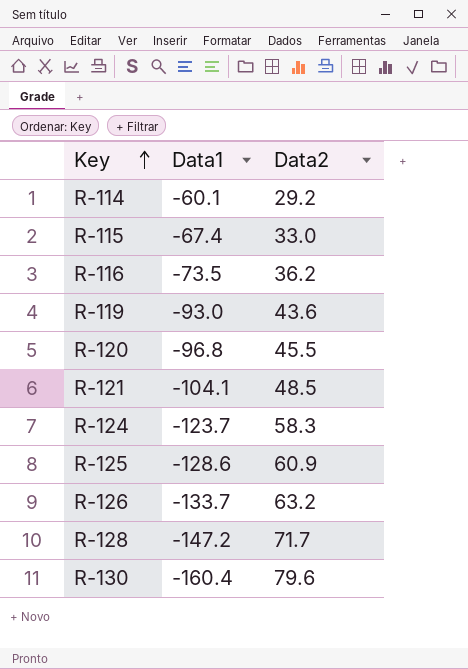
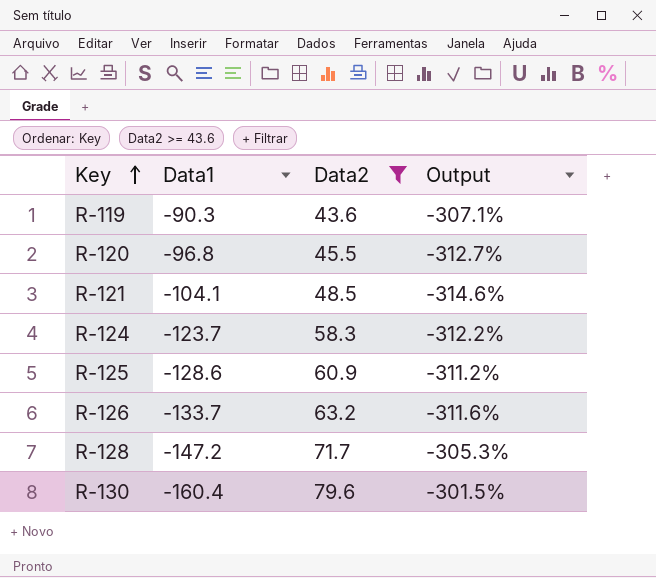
filter: none -> Data2 >= 43.6
column Output | formula: none -> ([Data1] - [Data2]) / [Data2]
R-119 | Data1: -93.0 -> -90.3

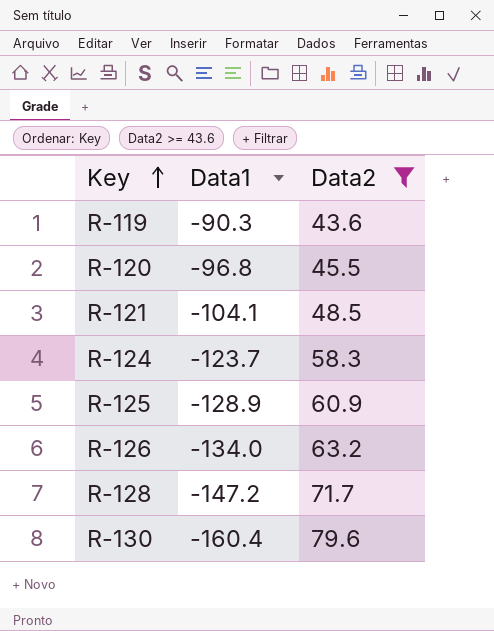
column Output | formula: ([Data1] - [Data2]) / [Data2] -> none
R-125 | Data1: -128.6 -> -128.9
R-126 | Data1: -133.7 -> -134.0

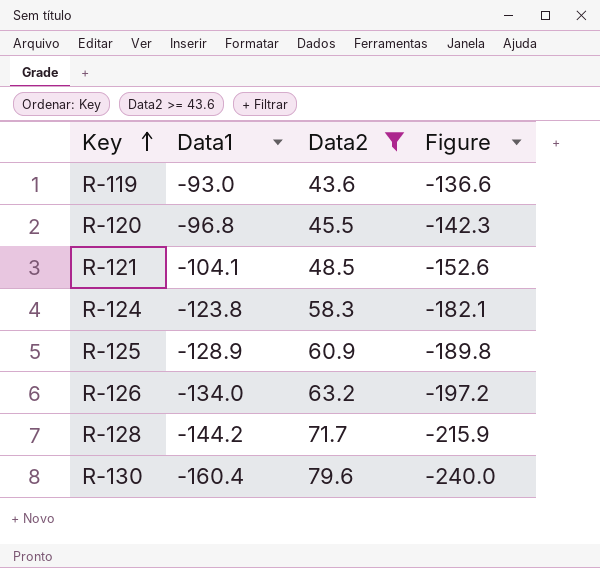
column Figure | formula: none -> [Data1] - [Data2]
R-119 | Data1: -90.3 -> -93.0
R-124 | Data1: -123.7 -> -123.8
R-128 | Data1: -147.2 -> -144.2

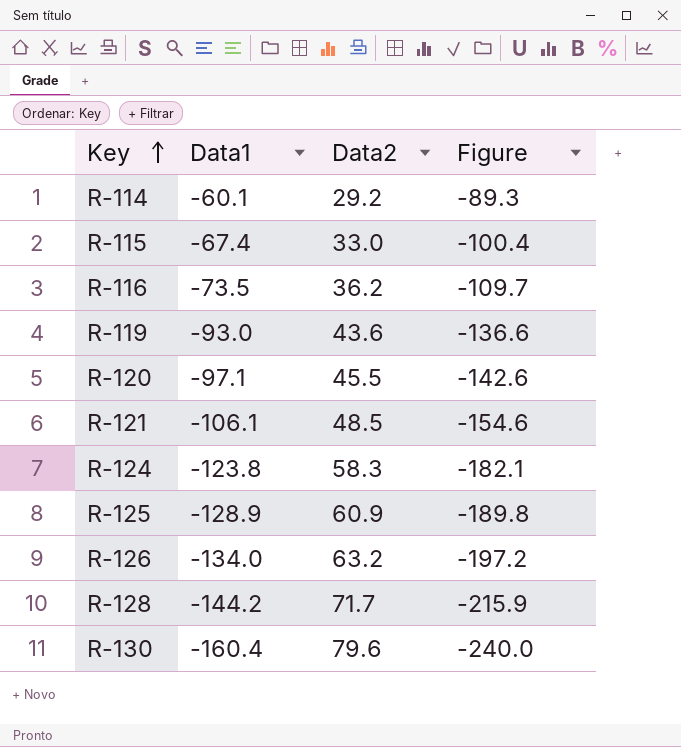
filter: Data2 >= 43.6 -> none
R-120 | Data1: -96.8 -> -97.1
R-120 | Figure: -142.3 -> -142.6
R-121 | Data1: -104.1 -> -106.1
R-121 | Figure: -152.6 -> -154.6

